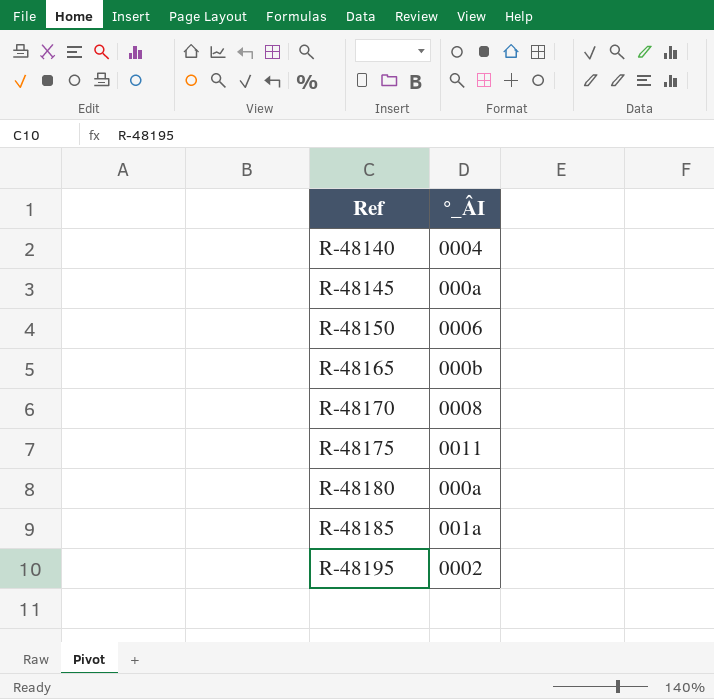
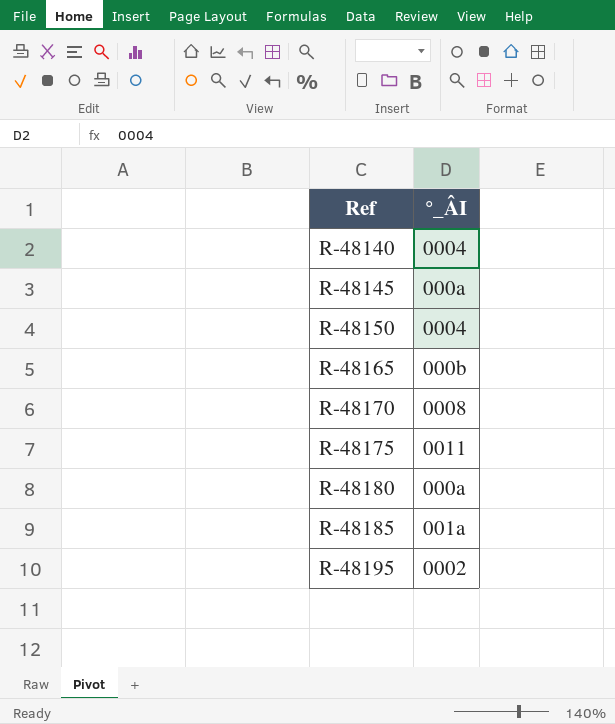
R-48150 | °_ÂI: 0006 -> 0004

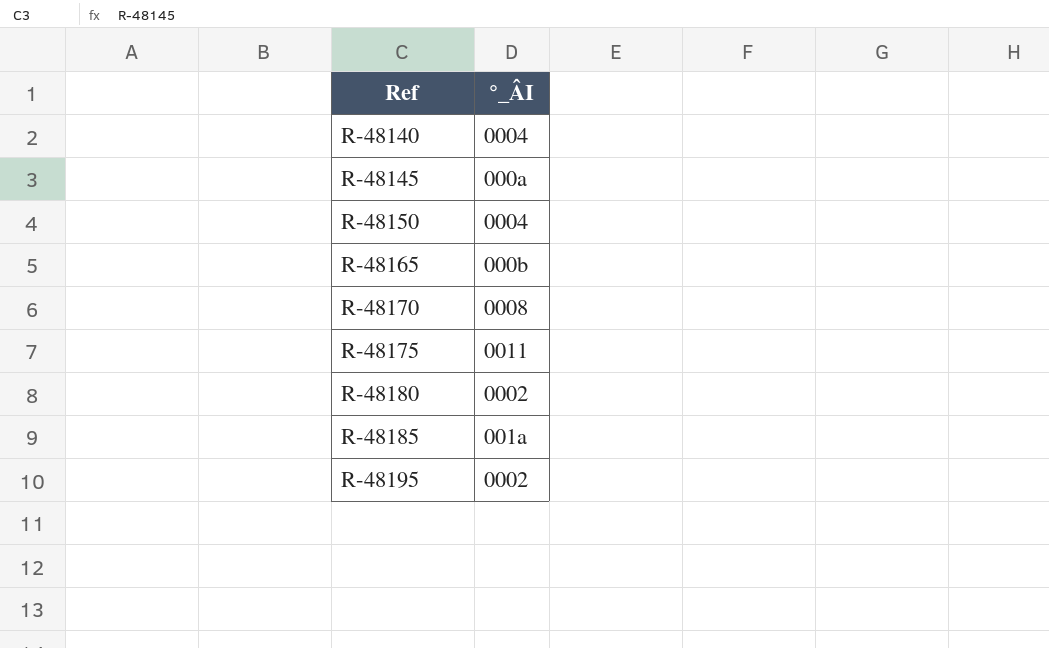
R-48180 | °_ÂI: 000a -> 0002

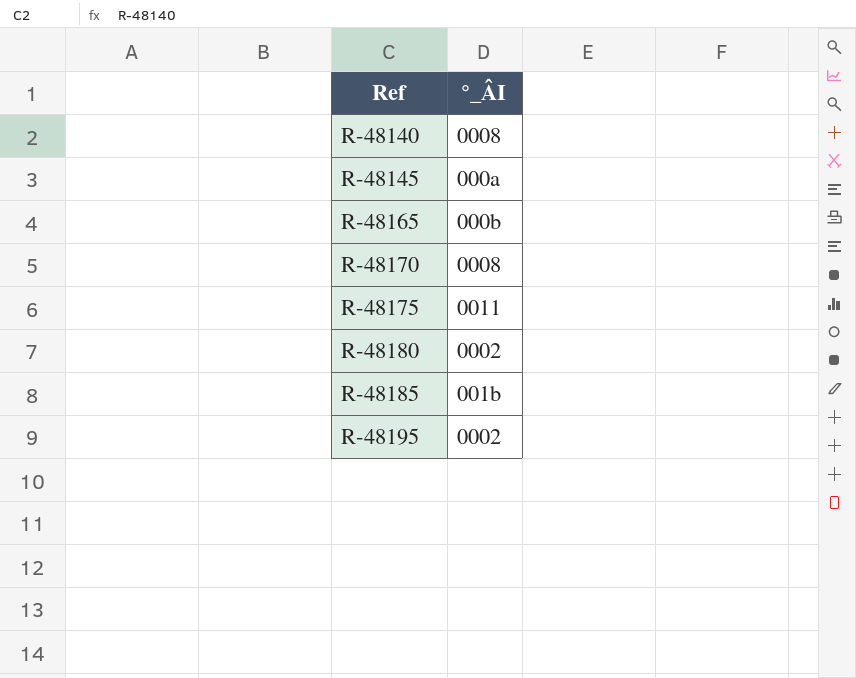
row R-48150: 0004 -> none
R-48140 | °_ÂI: 0004 -> 0008
R-48185 | °_ÂI: 001a -> 001b

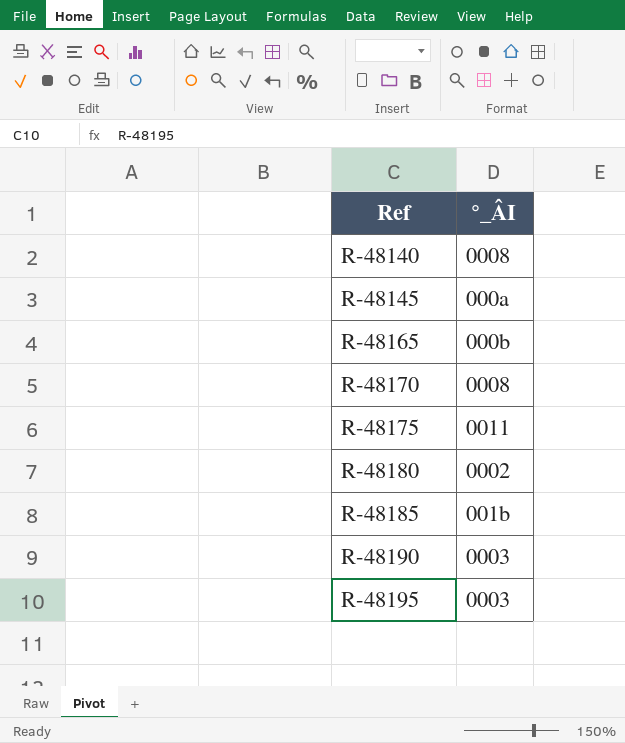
row R-48190: none -> 0003
R-48195 | °_ÂI: 0002 -> 0003

